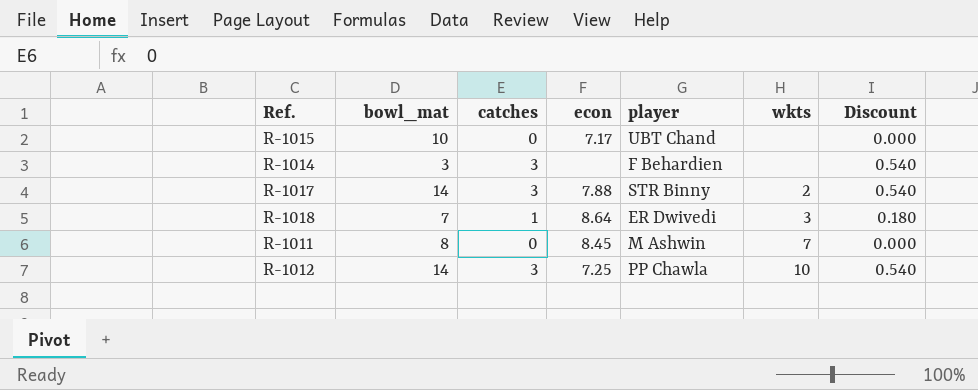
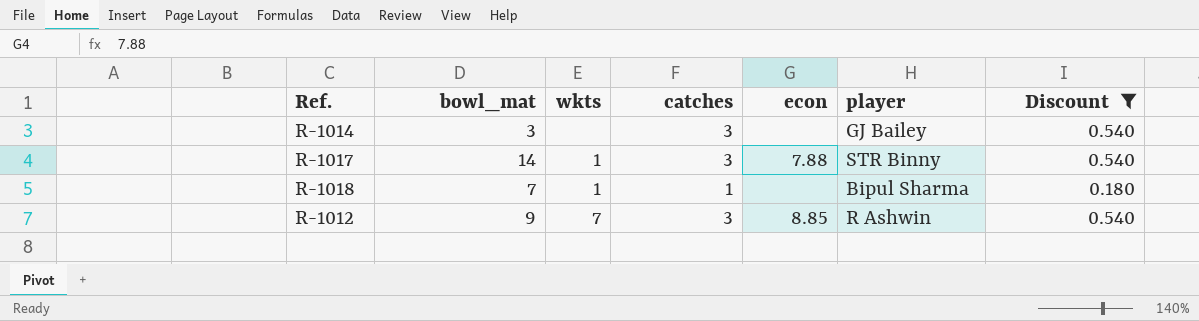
filter: none -> Discount != 0.000
column wkts | position: 6 -> 3
R-1014 | player: F Behardien -> GJ Bailey
R-1017 | wkts: 2 -> 1
R-1018 | wkts: 3 -> 1
R-1018 | econ: 8.64 -> none
R-1018 | player: ER Dwivedi -> Bipul Sharma
R-1012 | bowl_mat: 14 -> 9
R-1012 | wkts: 10 -> 7
R-1012 | econ: 7.25 -> 8.85
R-1012 | player: PP Chawla -> R Ashwin

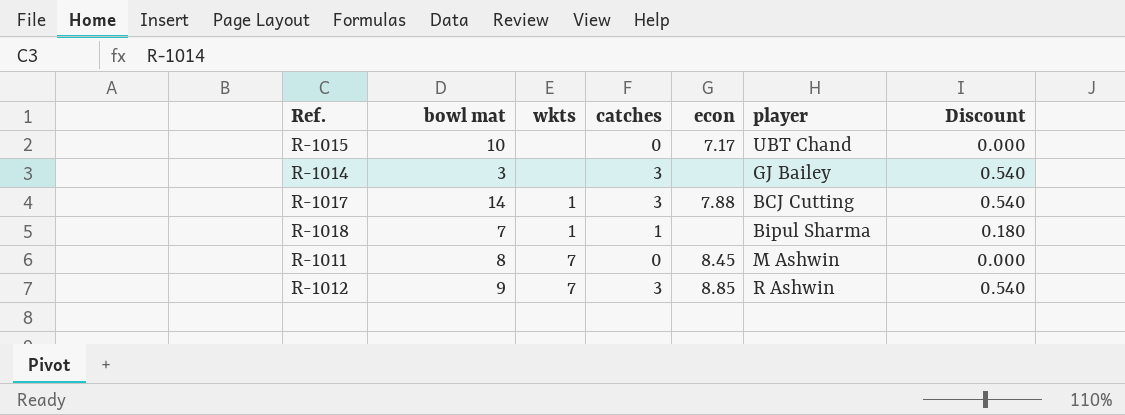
filter: Discount != 0.000 -> none
column name: bowl_mat -> bowl mat
R-1017 | player: STR Binny -> BCJ Cutting

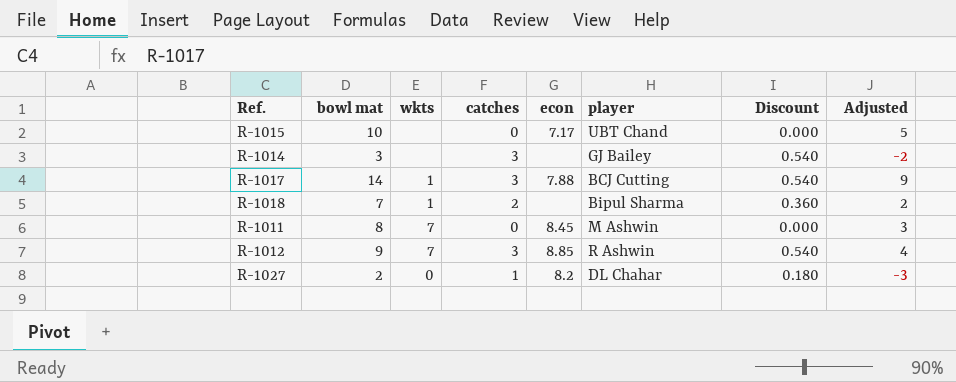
column Adjusted | formula: none -> [bowl mat] - 5
R-1018 | catches: 1 -> 2
R-1018 | Discount: 0.180 -> 0.360
row R-1027: none -> 2 | 0 | 1 | 8.2 | DL Chahar | 0.180 | -3

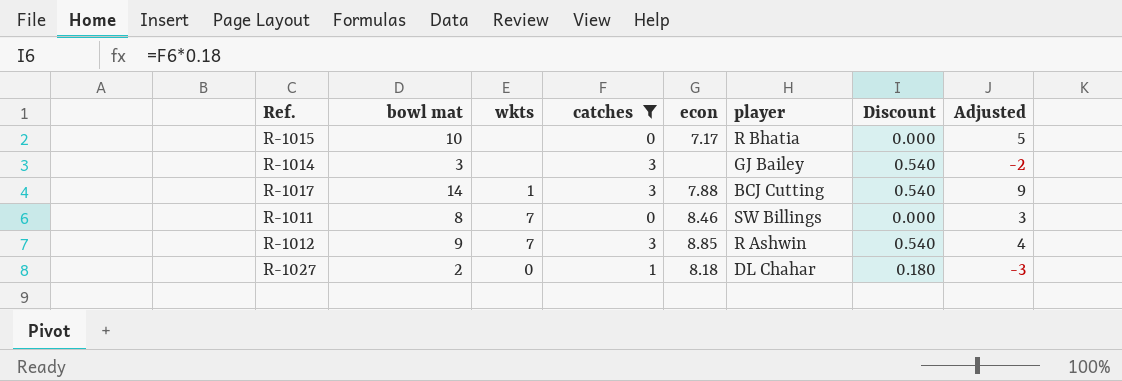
filter: none -> catches != 2
R-1015 | player: UBT Chand -> R Bhatia
R-1011 | econ: 8.45 -> 8.46
R-1011 | player: M Ashwin -> SW Billings
R-1027 | econ: 8.2 -> 8.18

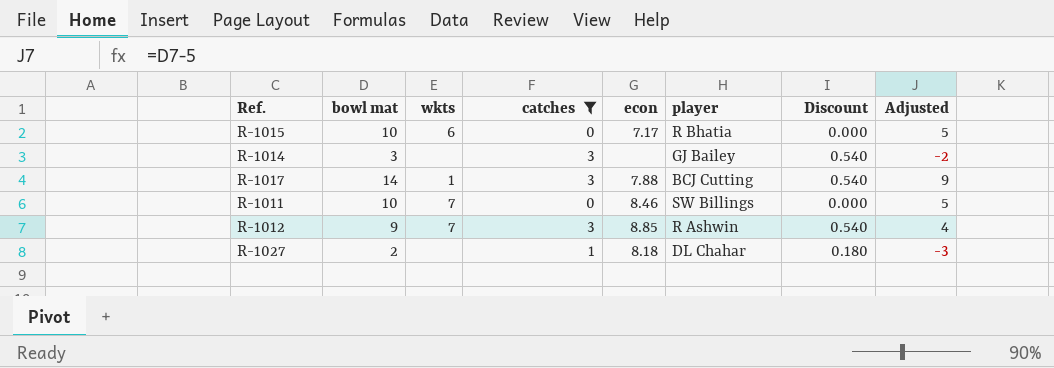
R-1015 | wkts: none -> 6
R-1011 | bowl mat: 8 -> 10
R-1011 | Adjusted: 3 -> 5
R-1027 | wkts: 0 -> none

